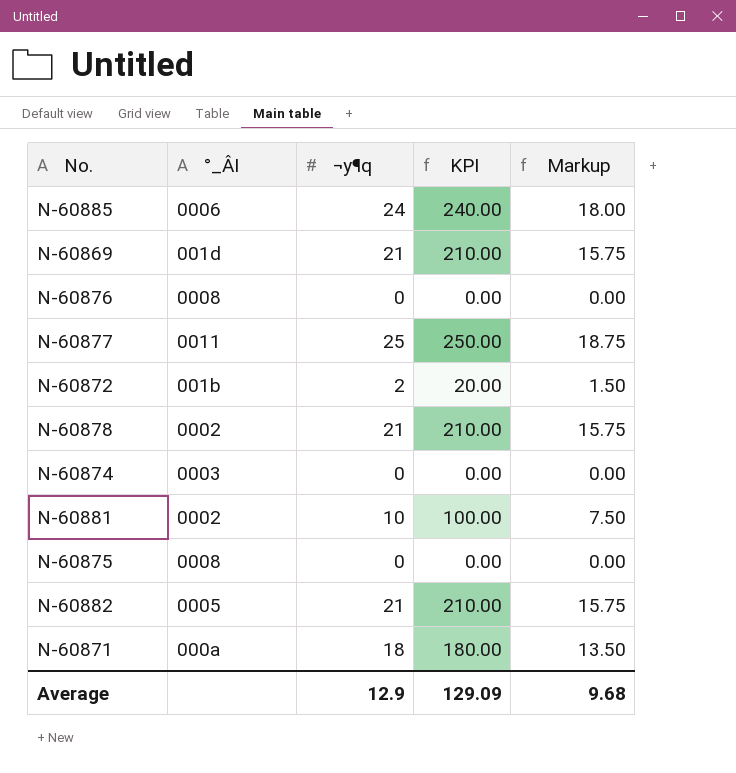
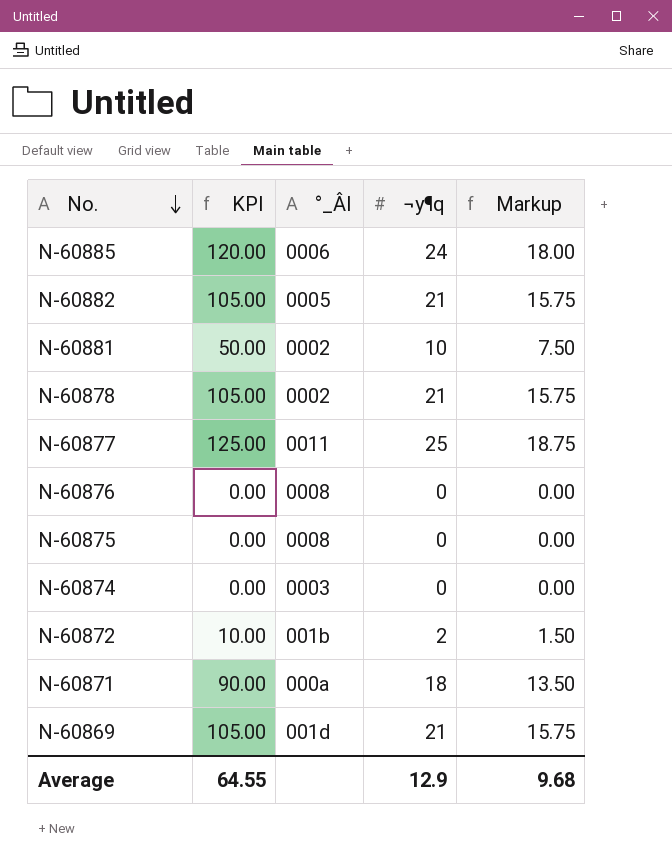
row order: none -> No. descending
column KPI | formula: [¬y¶q] * 10 -> [¬y¶q] * 5
column KPI | position: 4 -> 2
Average | KPI: 129.09 -> 64.55

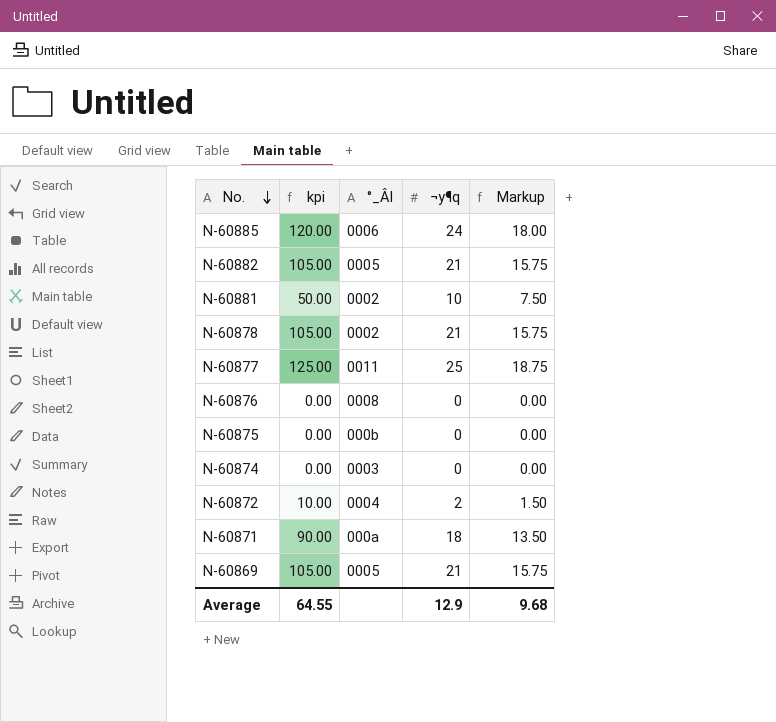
column name: KPI -> kpi
N-60875 | °_ÂI: 0008 -> 000b
N-60872 | °_ÂI: 001b -> 0004
N-60869 | °_ÂI: 001d -> 0005

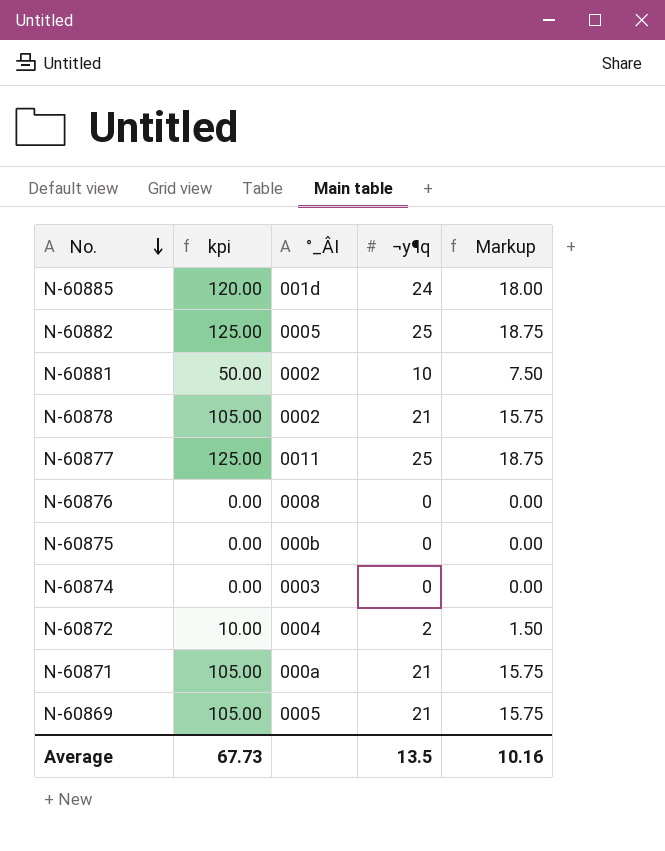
N-60885 | °_ÂI: 0006 -> 001d
N-60882 | kpi: 105.00 -> 125.00
N-60882 | ¬y¶q: 21 -> 25
N-60882 | Markup: 15.75 -> 18.75
N-60871 | kpi: 90.00 -> 105.00
N-60871 | ¬y¶q: 18 -> 21
N-60871 | Markup: 13.50 -> 15.75
Average | kpi: 64.55 -> 67.73
Average | ¬y¶q: 12.9 -> 13.5
Average | Markup: 9.68 -> 10.16

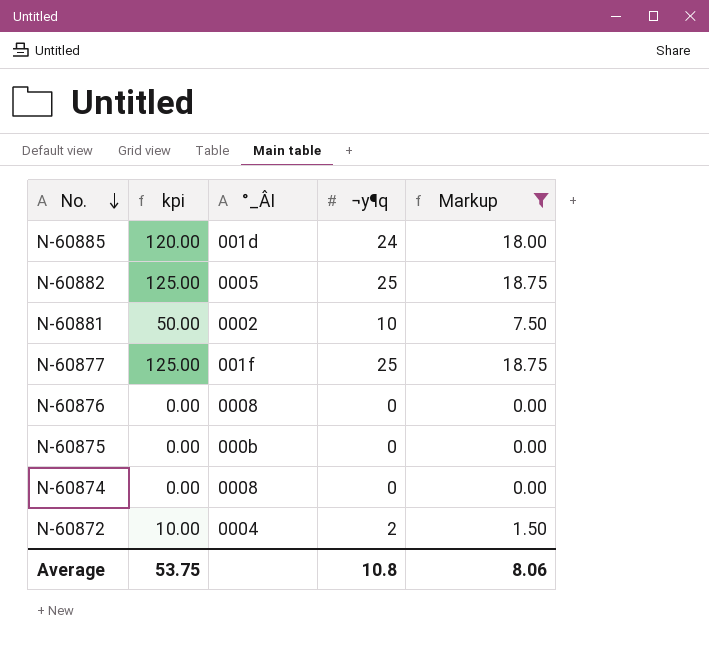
filter: none -> Markup != 15.75
N-60877 | °_ÂI: 0011 -> 001f
N-60874 | °_ÂI: 0003 -> 0008
Average | kpi: 67.73 -> 53.75
Average | ¬y¶q: 13.5 -> 10.8
Average | Markup: 10.16 -> 8.06

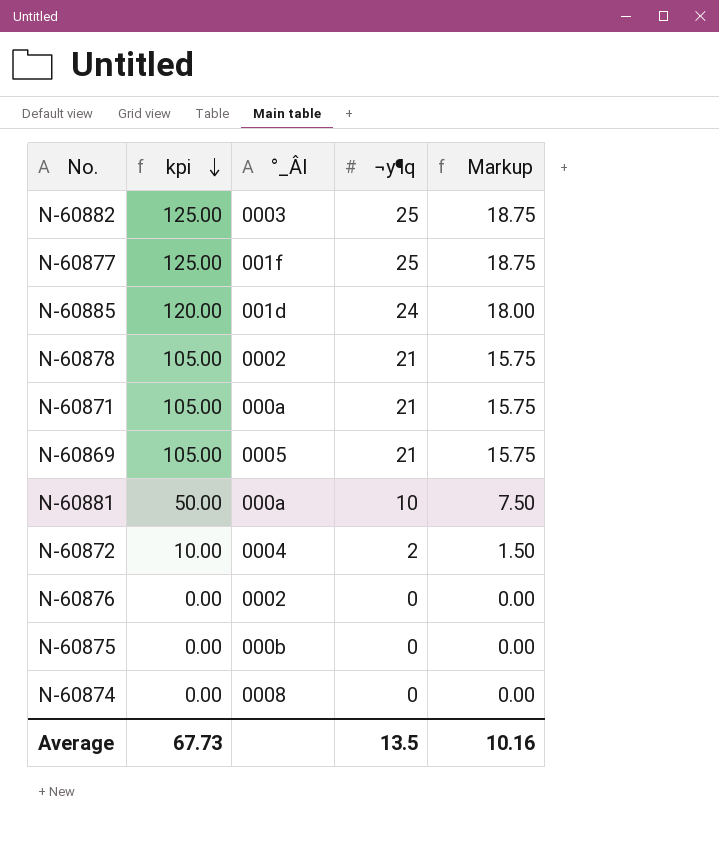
filter: Markup != 15.75 -> none
row order: No. descending -> kpi descending
N-60882 | °_ÂI: 0005 -> 0003
N-60881 | °_ÂI: 0002 -> 000a
N-60876 | °_ÂI: 0008 -> 0002
Average | kpi: 53.75 -> 67.73
Average | ¬y¶q: 10.8 -> 13.5
Average | Markup: 8.06 -> 10.16

